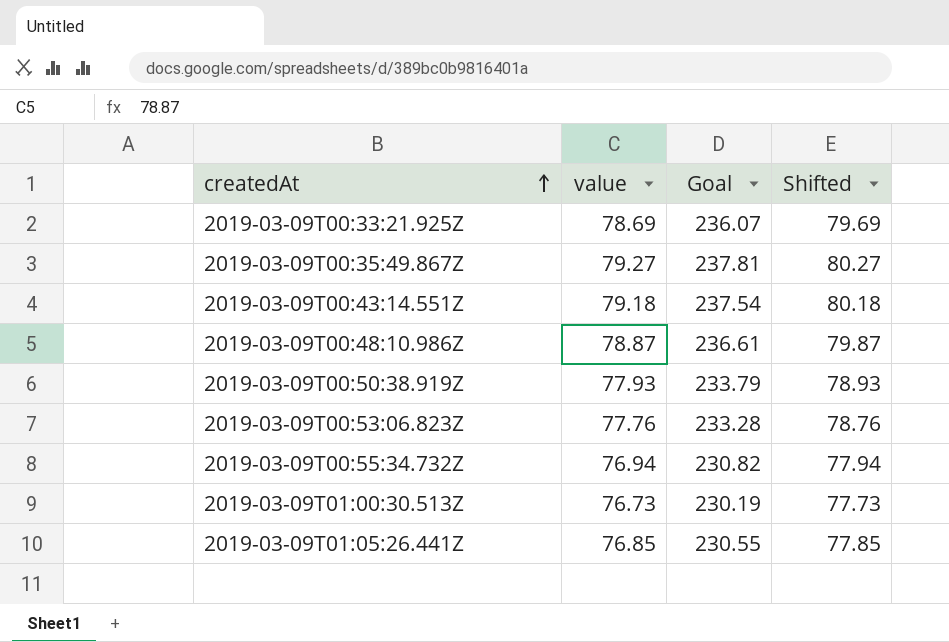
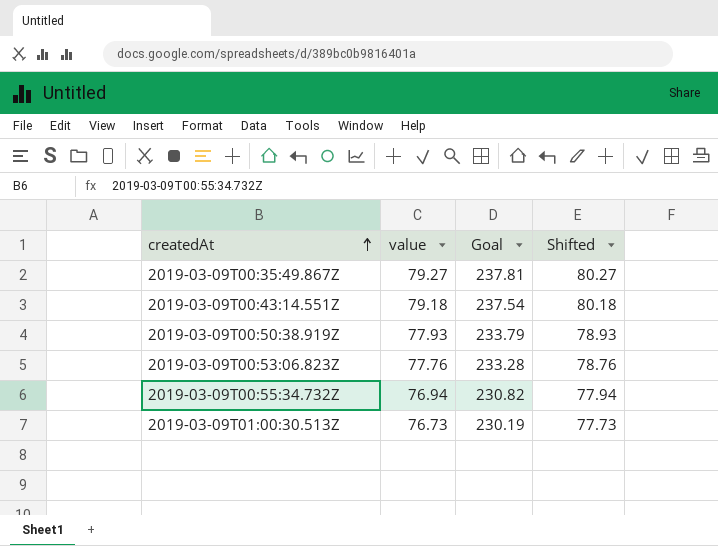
row 2019-03-09T00:33:21.925Z: 78.69 | 236.07 | 79.69 -> none
row 2019-03-09T00:48:10.986Z: 78.87 | 236.61 | 79.87 -> none
row 2019-03-09T01:05:26.441Z: 76.85 | 230.55 | 77.85 -> none

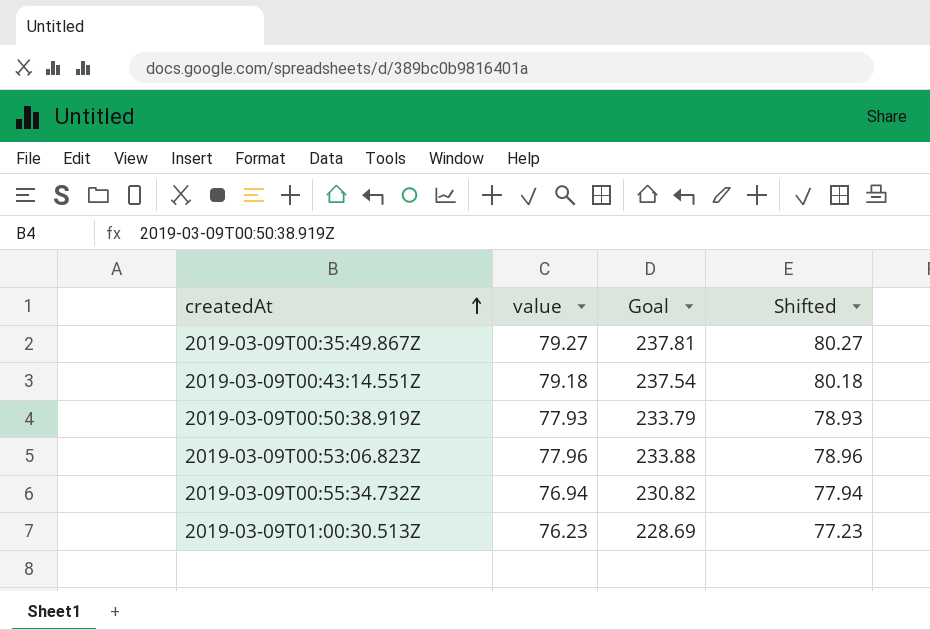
2019-03-09T00:53:06.823Z | value: 77.76 -> 77.96
2019-03-09T00:53:06.823Z | Goal: 233.28 -> 233.88
2019-03-09T00:53:06.823Z | Shifted: 78.76 -> 78.96
2019-03-09T01:00:30.513Z | value: 76.73 -> 76.23
2019-03-09T01:00:30.513Z | Goal: 230.19 -> 228.69
2019-03-09T01:00:30.513Z | Shifted: 77.73 -> 77.23

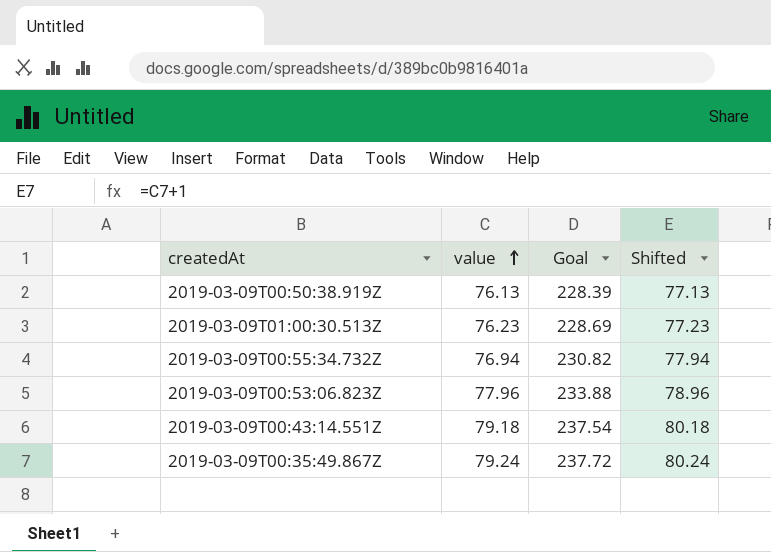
row order: createdAt ascending -> value ascending
2019-03-09T00:50:38.919Z | value: 77.93 -> 76.13
2019-03-09T00:50:38.919Z | Goal: 233.79 -> 228.39
2019-03-09T00:50:38.919Z | Shifted: 78.93 -> 77.13
2019-03-09T00:35:49.867Z | value: 79.27 -> 79.24
2019-03-09T00:35:49.867Z | Goal: 237.81 -> 237.72
2019-03-09T00:35:49.867Z | Shifted: 80.27 -> 80.24

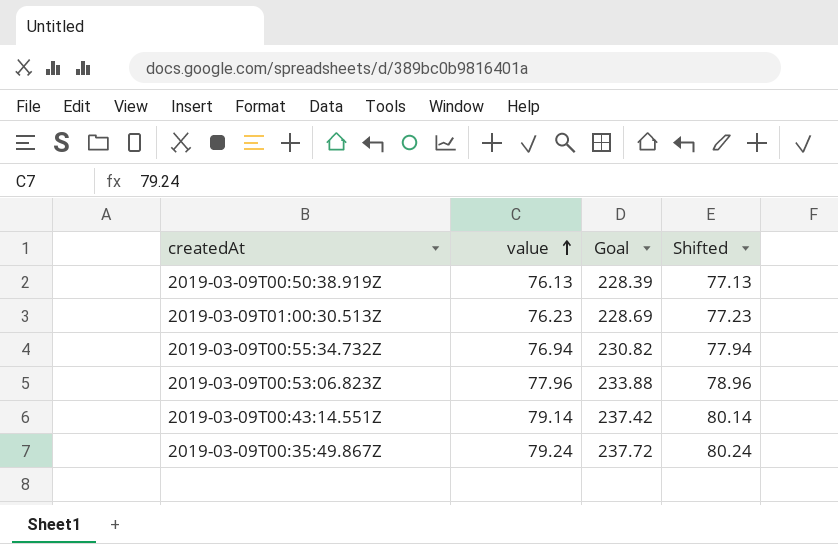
2019-03-09T00:43:14.551Z | value: 79.18 -> 79.14
2019-03-09T00:43:14.551Z | Goal: 237.54 -> 237.42
2019-03-09T00:43:14.551Z | Shifted: 80.18 -> 80.14

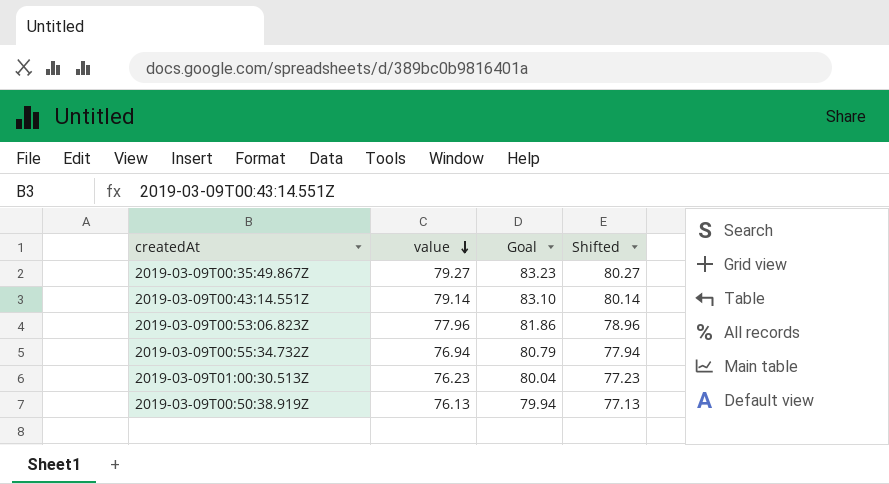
row order: value ascending -> value descending
column Goal | formula: [value] * 3 -> [value] * 1.05
2019-03-09T00:35:49.867Z | value: 79.24 -> 79.27
2019-03-09T00:35:49.867Z | Shifted: 80.24 -> 80.27

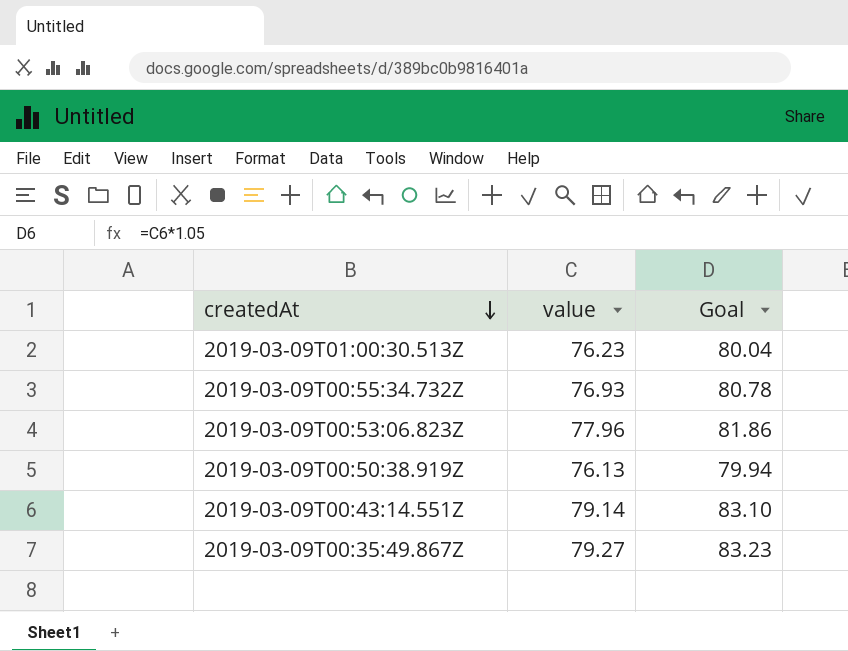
row order: value descending -> createdAt descending
column Shifted | formula: [value] + 1 -> none
2019-03-09T00:55:34.732Z | value: 76.94 -> 76.93
2019-03-09T00:55:34.732Z | Goal: 80.79 -> 80.78

